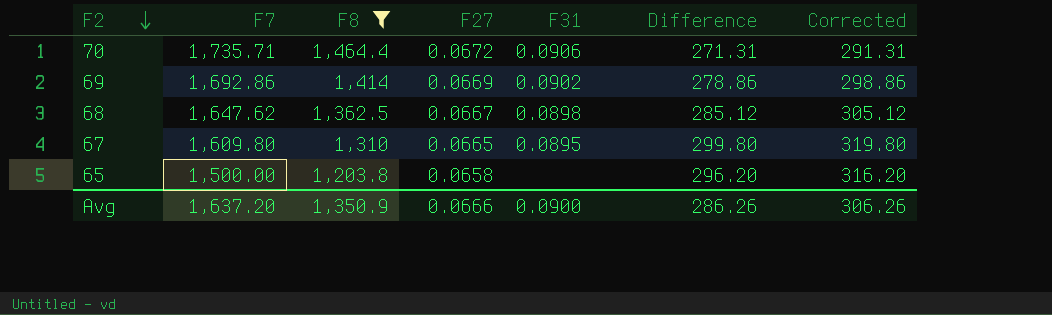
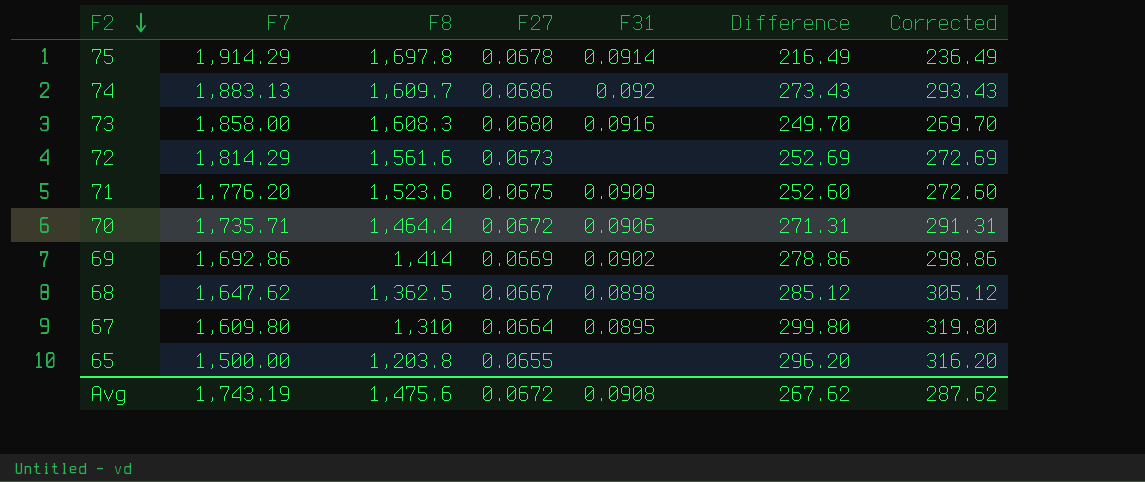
filter: F8 <= 1,464.4 -> none
67 | F27: 0.0665 -> 0.0664
65 | F27: 0.0658 -> 0.0655
Avg | F7: 1,637.20 -> 1,743.19
Avg | F8: 1,350.9 -> 1,475.6
Avg | F27: 0.0666 -> 0.0672
Avg | F31: 0.0900 -> 0.0908
Avg | Difference: 286.26 -> 267.62
Avg | Corrected: 306.26 -> 287.62

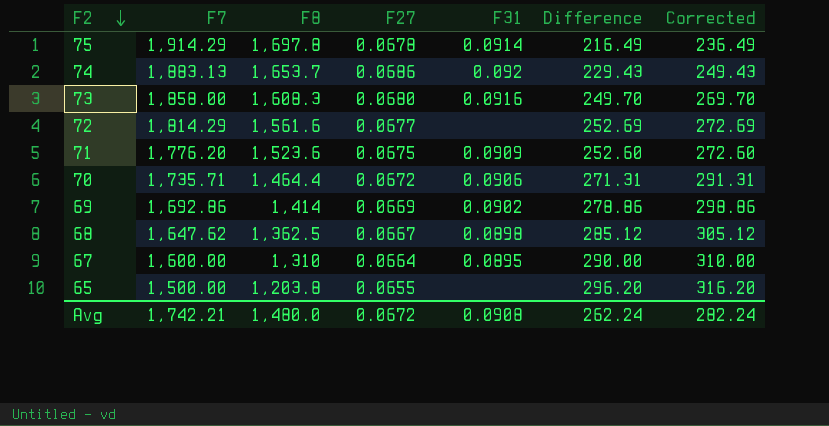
74 | F8: 1,609.7 -> 1,653.7
74 | Difference: 273.43 -> 229.43
74 | Corrected: 293.43 -> 249.43
72 | F27: 0.0673 -> 0.0677
67 | F7: 1,609.80 -> 1,600.00
67 | Difference: 299.80 -> 290.00
67 | Corrected: 319.80 -> 310.00
Avg | F7: 1,743.19 -> 1,742.21
Avg | F8: 1,475.6 -> 1,480.0
Avg | Difference: 267.62 -> 262.24
Avg | Corrected: 287.62 -> 282.24

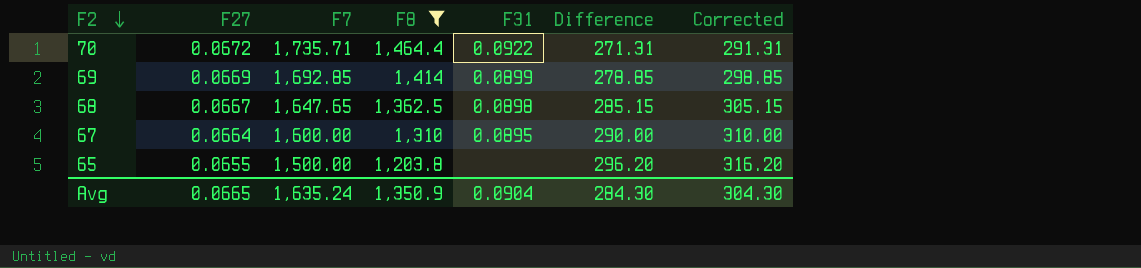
filter: none -> F8 <= 1,464.4
column F27 | position: 4 -> 2
70 | F31: 0.0906 -> 0.0922
69 | F7: 1,692.86 -> 1,692.85
69 | F31: 0.0902 -> 0.0899
69 | Difference: 278.86 -> 278.85
69 | Corrected: 298.86 -> 298.85
68 | F7: 1,647.62 -> 1,647.65
68 | Difference: 285.12 -> 285.15
68 | Corrected: 305.12 -> 305.15
Avg | F27: 0.0672 -> 0.0665
Avg | F7: 1,742.21 -> 1,635.24
Avg | F8: 1,480.0 -> 1,350.9
Avg | F31: 0.0908 -> 0.0904
Avg | Difference: 262.24 -> 284.30
Avg | Corrected: 282.24 -> 304.30

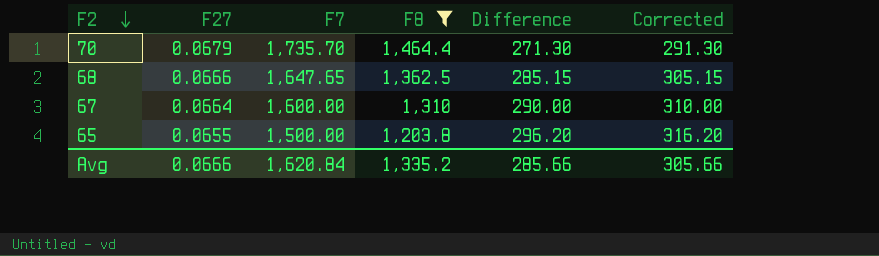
column F31 | position: 5 -> none
row 69: 0.0669 | 1,692.85 | 1,414 | 0.0899 | 278.85 | 298.85 -> none
70 | F27: 0.0672 -> 0.0679
70 | F7: 1,735.71 -> 1,735.70
70 | Difference: 271.31 -> 271.30
70 | Corrected: 291.31 -> 291.30
68 | F27: 0.0667 -> 0.0666
Avg | F27: 0.0665 -> 0.0666
Avg | F7: 1,635.24 -> 1,620.84
Avg | F8: 1,350.9 -> 1,335.2
Avg | Difference: 284.30 -> 285.66
Avg | Corrected: 304.30 -> 305.66

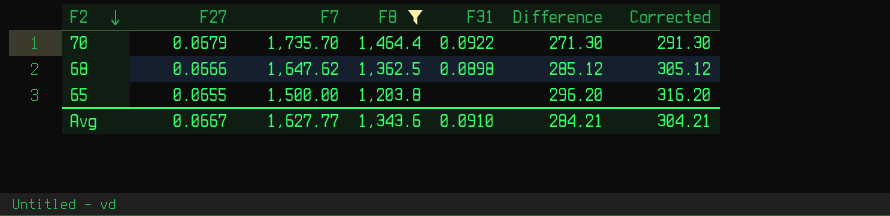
column F31 | position: none -> 5
row 67: 0.0664 | 1,600.00 | 1,310 | 290.00 | 310.00 -> none
68 | F7: 1,647.65 -> 1,647.62
68 | Difference: 285.15 -> 285.12
68 | Corrected: 305.15 -> 305.12
Avg | F27: 0.0666 -> 0.0667
Avg | F7: 1,620.84 -> 1,627.77
Avg | F8: 1,335.2 -> 1,343.6
Avg | Difference: 285.66 -> 284.21
Avg | Corrected: 305.66 -> 304.21

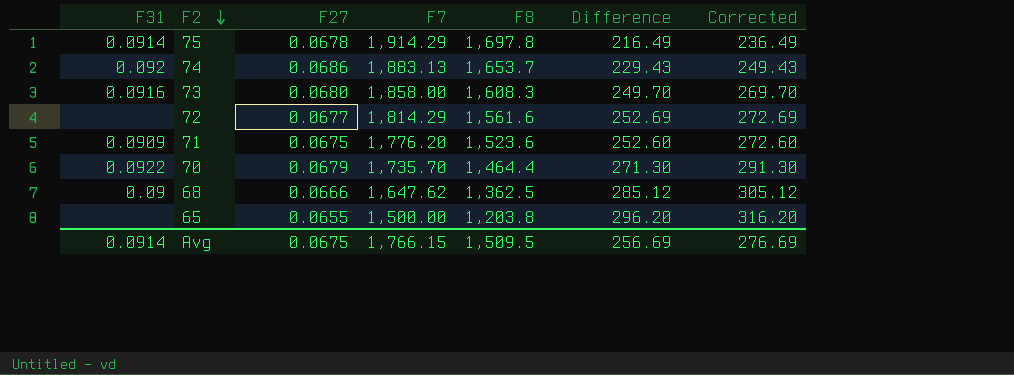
filter: F8 <= 1,464.4 -> none
column F31 | position: 5 -> 1
68 | F31: 0.0898 -> 0.09
Avg | F31: 0.0910 -> 0.0914
Avg | F27: 0.0667 -> 0.0675
Avg | F7: 1,627.77 -> 1,766.15
Avg | F8: 1,343.6 -> 1,509.5
Avg | Difference: 284.21 -> 256.69
Avg | Corrected: 304.21 -> 276.69

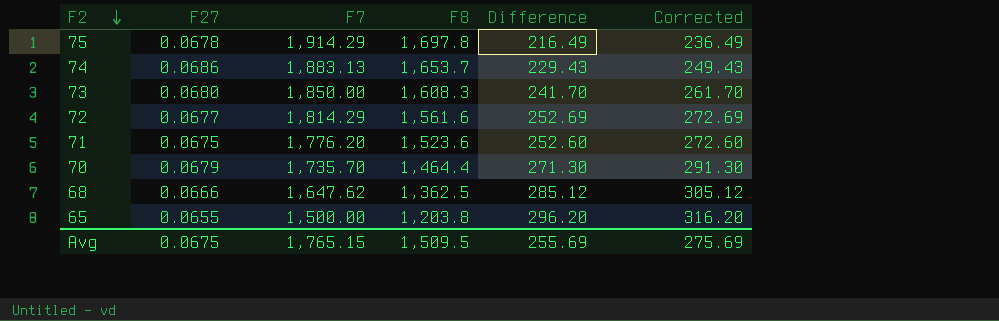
column F31 | position: 1 -> none
73 | F7: 1,858.00 -> 1,850.00
73 | Difference: 249.70 -> 241.70
73 | Corrected: 269.70 -> 261.70
Avg | F7: 1,766.15 -> 1,765.15
Avg | Difference: 256.69 -> 255.69
Avg | Corrected: 276.69 -> 275.69

